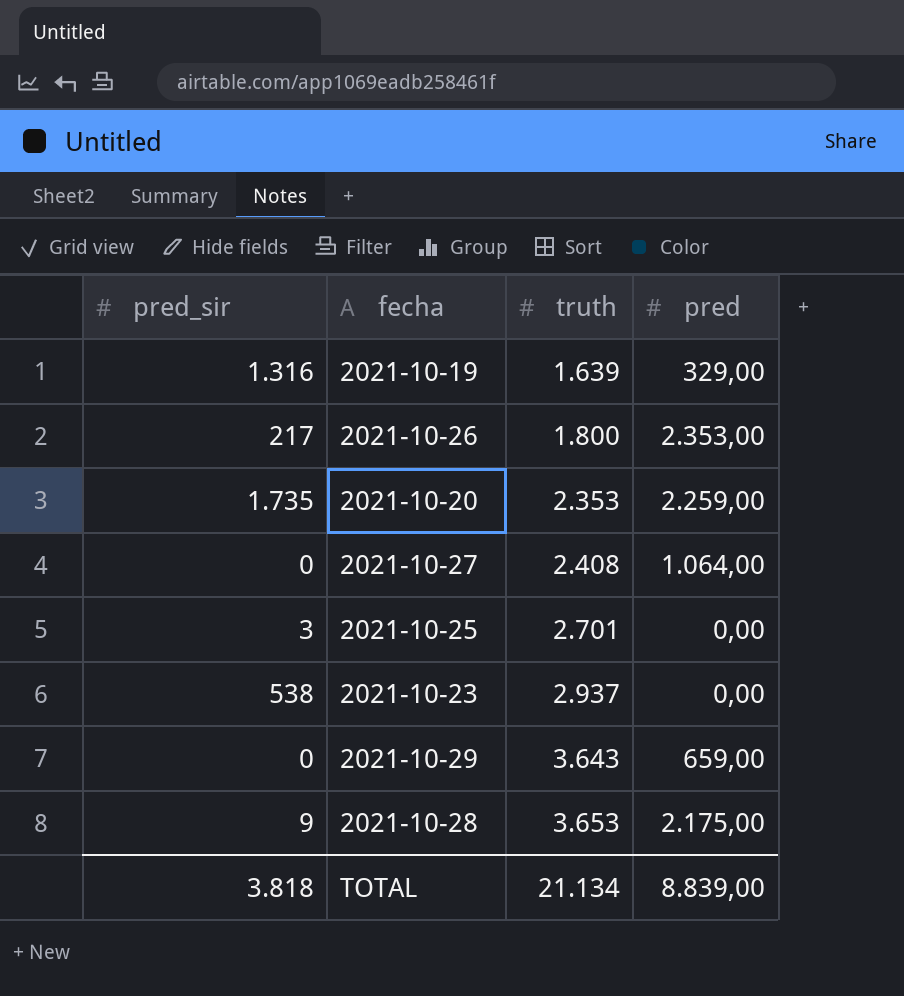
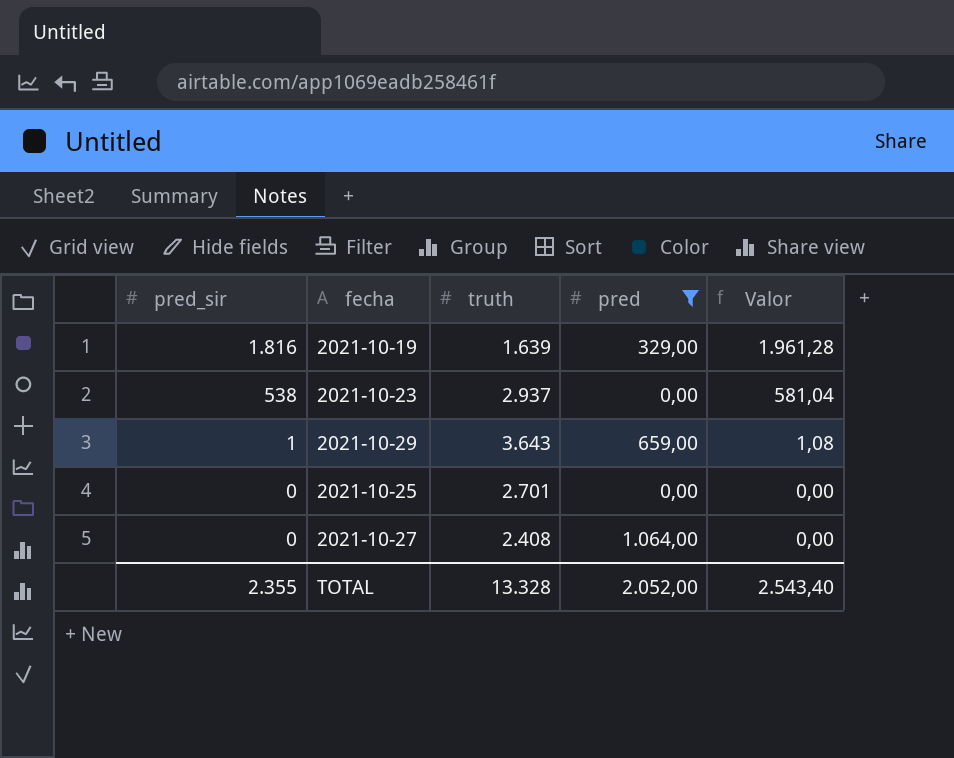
filter: none -> pred <= 1.064,00
row order: truth ascending -> pred_sir descending
column Valor | formula: none -> [pred_sir] * 1,08
2021-10-19 | pred_sir: 1.316 -> 1.816
2021-10-29 | pred_sir: 0 -> 1
2021-10-25 | pred_sir: 3 -> 0
TOTAL | pred_sir: 3.818 -> 2.355
TOTAL | truth: 21.134 -> 13.328
TOTAL | pred: 8.839,00 -> 2.052,00

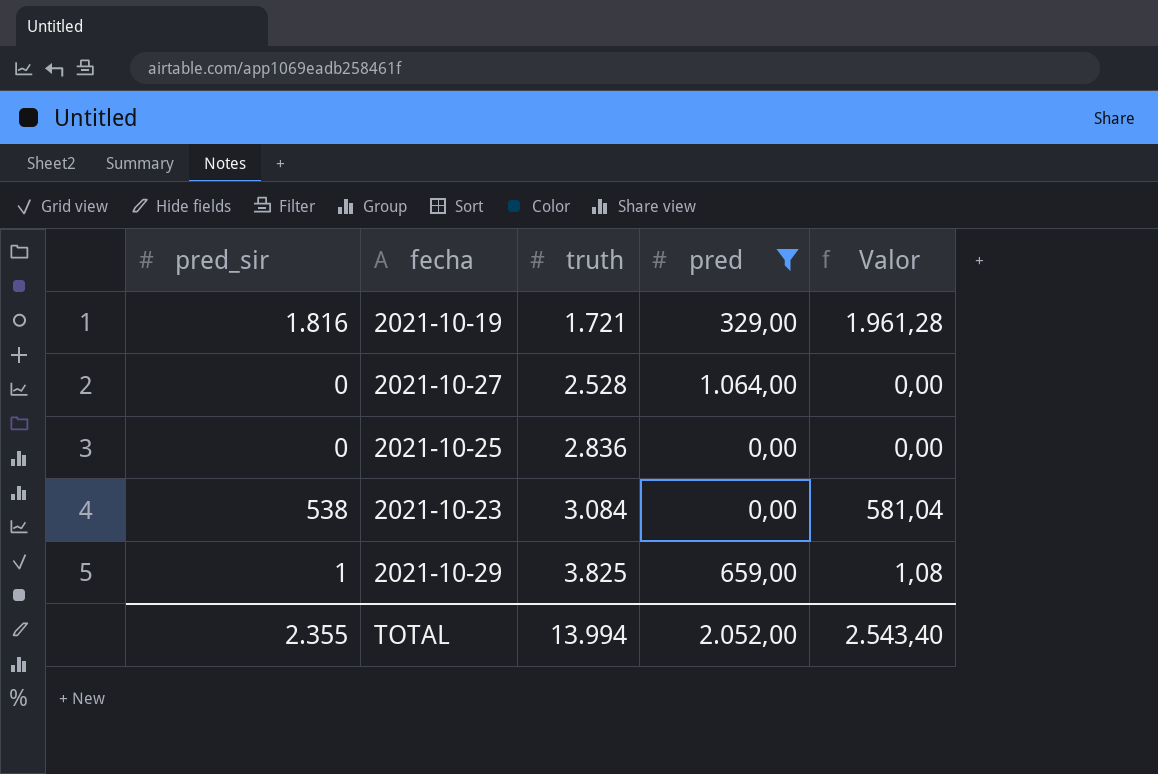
row order: pred_sir descending -> truth ascending
2021-10-19 | truth: 1.639 -> 1.721
2021-10-27 | truth: 2.408 -> 2.528
2021-10-25 | truth: 2.701 -> 2.836
2021-10-23 | truth: 2.937 -> 3.084
2021-10-29 | truth: 3.643 -> 3.825
TOTAL | truth: 13.328 -> 13.994

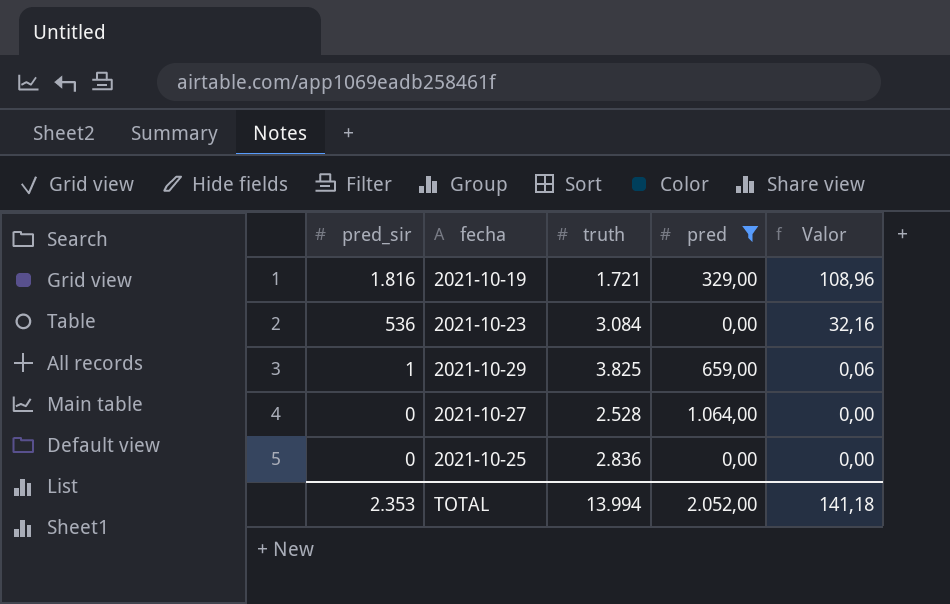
row order: truth ascending -> pred_sir descending
column Valor | formula: [pred_sir] * 1,08 -> [pred_sir] * 0,06
2021-10-23 | pred_sir: 538 -> 536
TOTAL | pred_sir: 2.355 -> 2.353
TOTAL | Valor: 2.543,40 -> 141,18

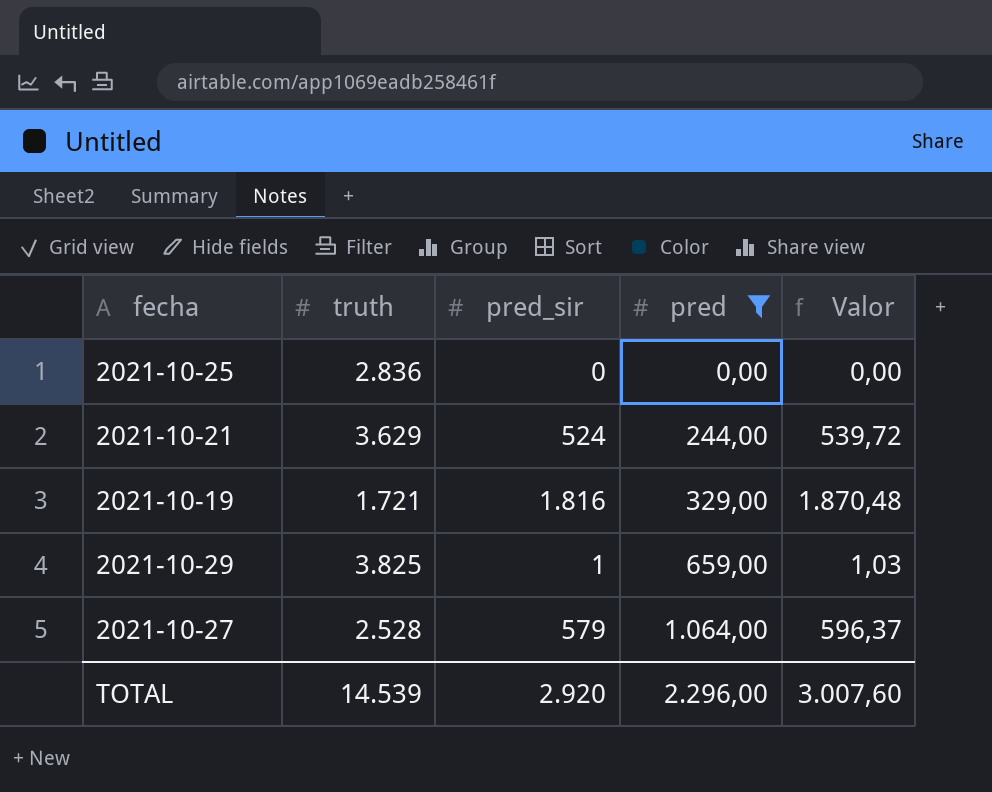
row order: pred_sir descending -> pred ascending
column pred_sir | position: 1 -> 3
column Valor | formula: [pred_sir] * 0,06 -> [pred_sir] * 1,03
row 2021-10-23: 536 | 3.084 | 0,00 | 32,16 -> none
row 2021-10-21: none -> 3.629 | 524 | 244,00 | 539,72
2021-10-27 | pred_sir: 0 -> 579
TOTAL | truth: 13.994 -> 14.539
TOTAL | pred_sir: 2.353 -> 2.920
TOTAL | pred: 2.052,00 -> 2.296,00
TOTAL | Valor: 141,18 -> 3.007,60

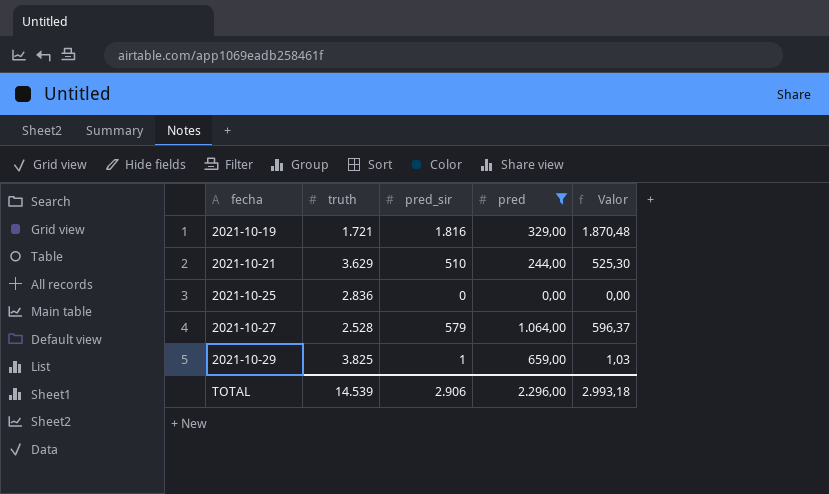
row order: pred ascending -> fecha ascending
2021-10-21 | pred_sir: 524 -> 510
2021-10-21 | Valor: 539,72 -> 525,30
TOTAL | pred_sir: 2.920 -> 2.906
TOTAL | Valor: 3.007,60 -> 2.993,18

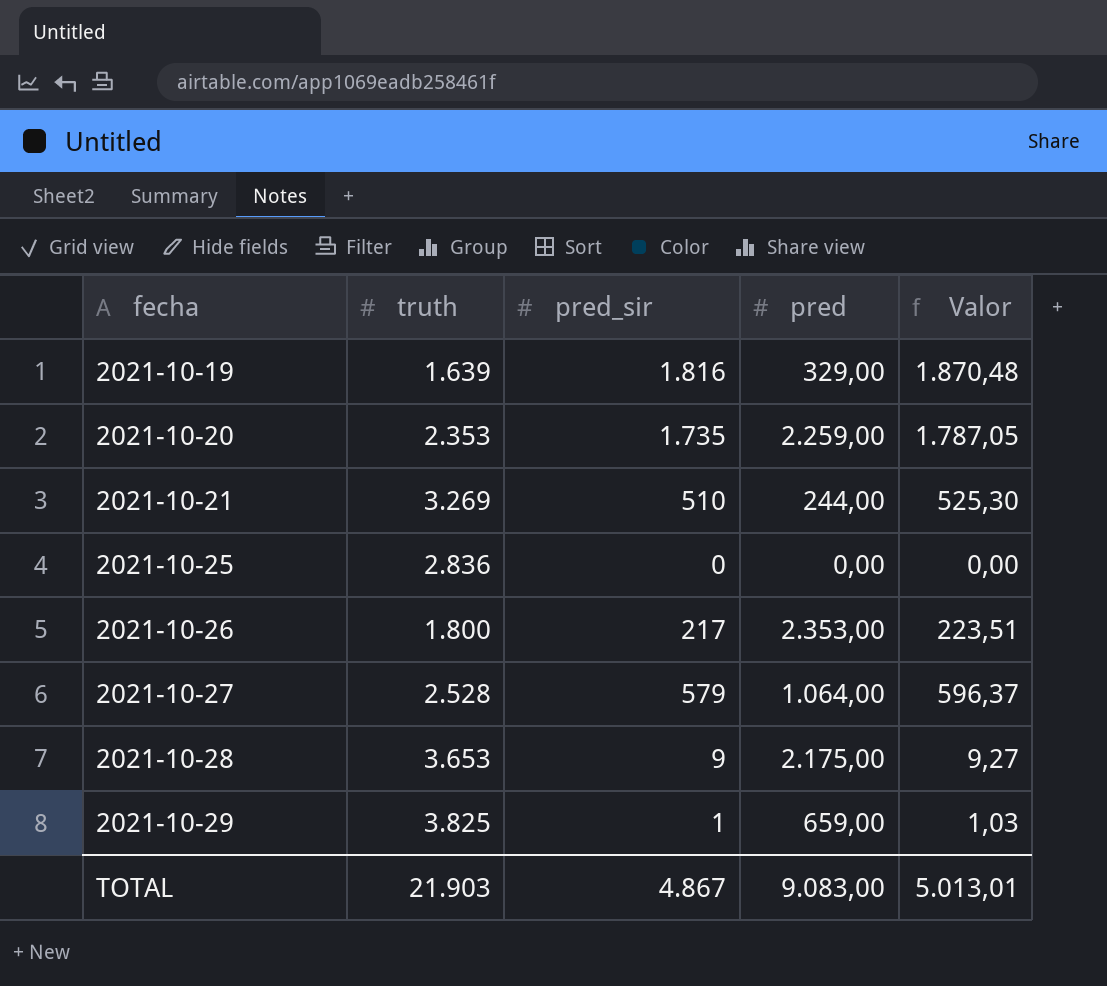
filter: pred <= 1.064,00 -> none
2021-10-19 | truth: 1.721 -> 1.639
2021-10-21 | truth: 3.629 -> 3.269
TOTAL | truth: 14.539 -> 21.903
TOTAL | pred_sir: 2.906 -> 4.867
TOTAL | pred: 2.296,00 -> 9.083,00
TOTAL | Valor: 2.993,18 -> 5.013,01

